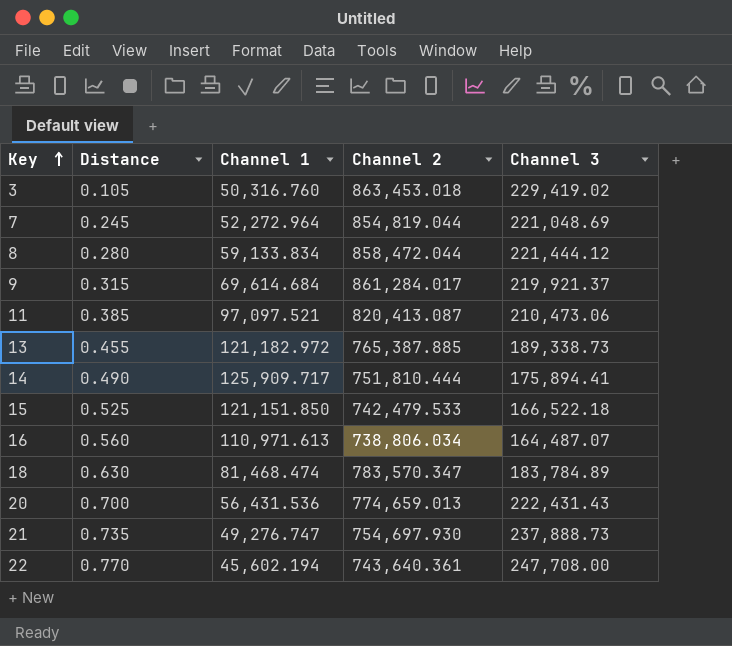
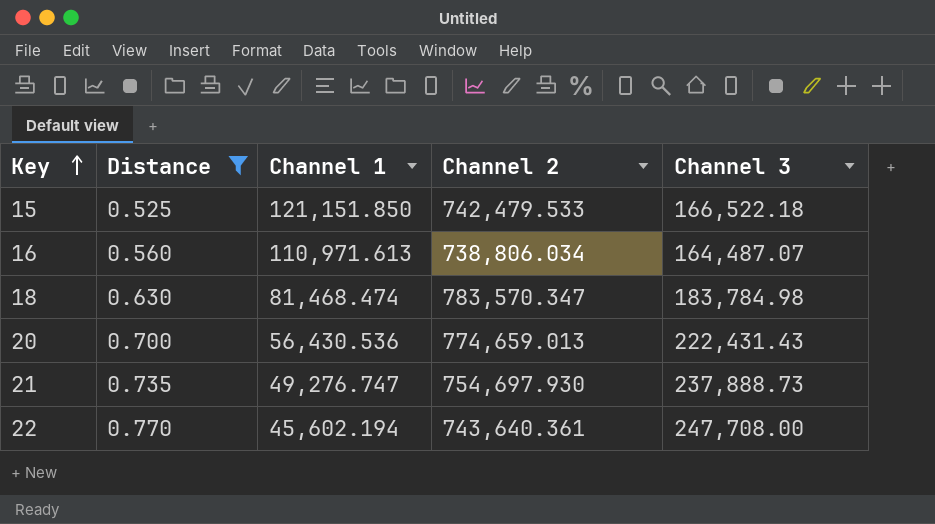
filter: none -> Distance >= 0.525
18 | Channel 3: 183,784.89 -> 183,784.98
20 | Channel 1: 56,431.536 -> 56,430.536

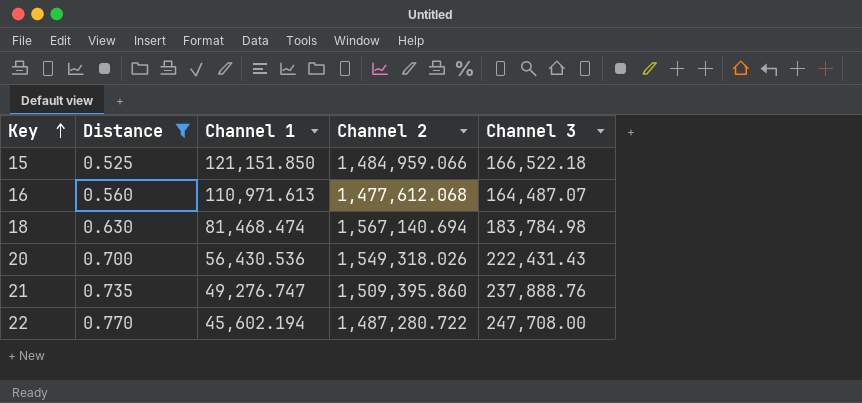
15 | Channel 2: 742,479.533 -> 1,484,959.066
16 | Channel 2: 738,806.034 -> 1,477,612.068
18 | Channel 2: 783,570.347 -> 1,567,140.694
20 | Channel 2: 774,659.013 -> 1,549,318.026
21 | Channel 2: 754,697.930 -> 1,509,395.860
21 | Channel 3: 237,888.73 -> 237,888.76
22 | Channel 2: 743,640.361 -> 1,487,280.722

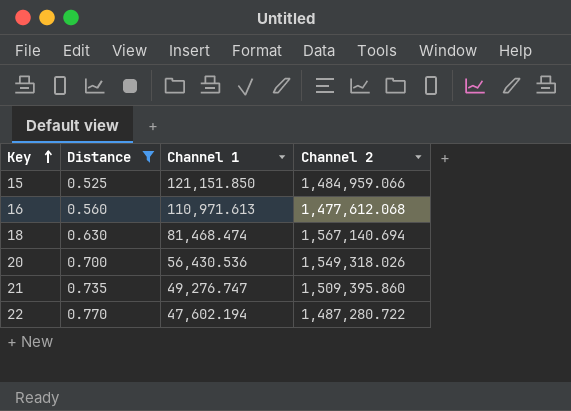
column Channel 3 | position: 5 -> none
22 | Channel 1: 45,602.194 -> 47,602.194

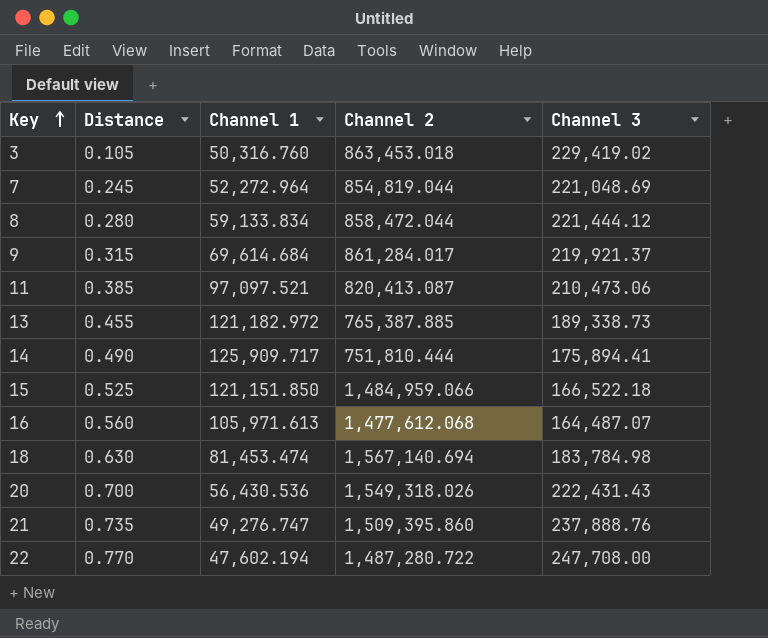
filter: Distance >= 0.525 -> none
column Channel 3 | position: none -> 5
16 | Channel 1: 110,971.613 -> 105,971.613
18 | Channel 1: 81,468.474 -> 81,453.474

